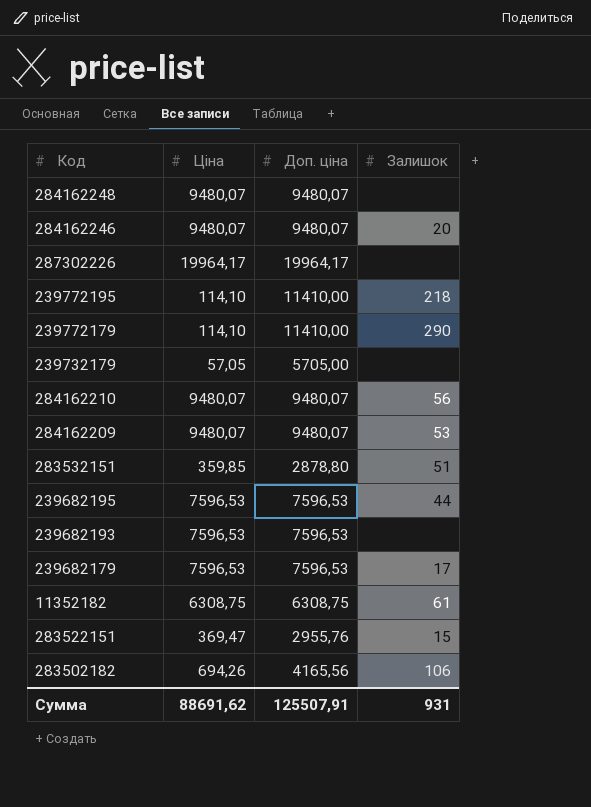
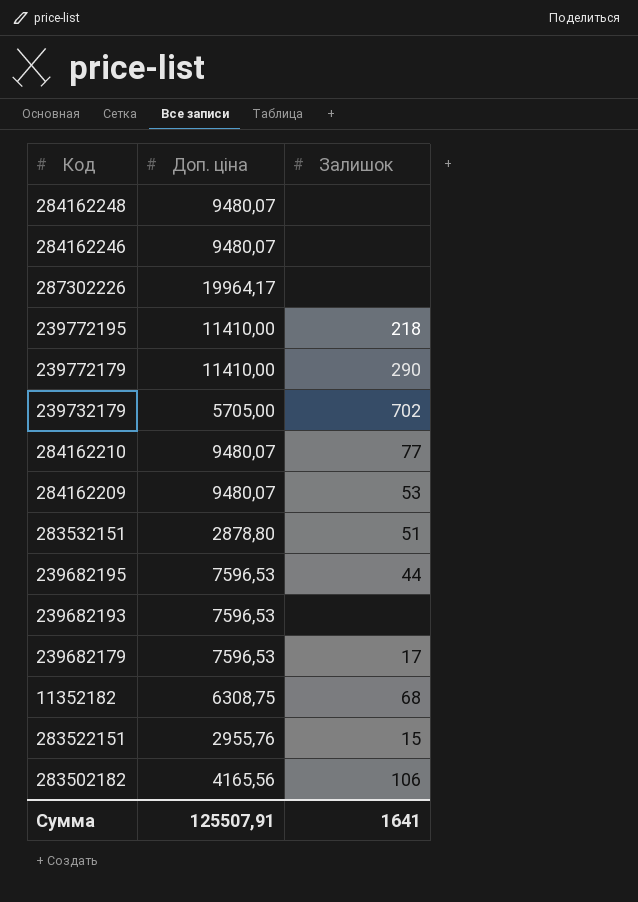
column Ціна | position: 2 -> none
284162246 | Залишок: 20 -> none
239732179 | Залишок: none -> 702
284162210 | Залишок: 56 -> 77
11352182 | Залишок: 61 -> 68
Сумма | Залишок: 931 -> 1641

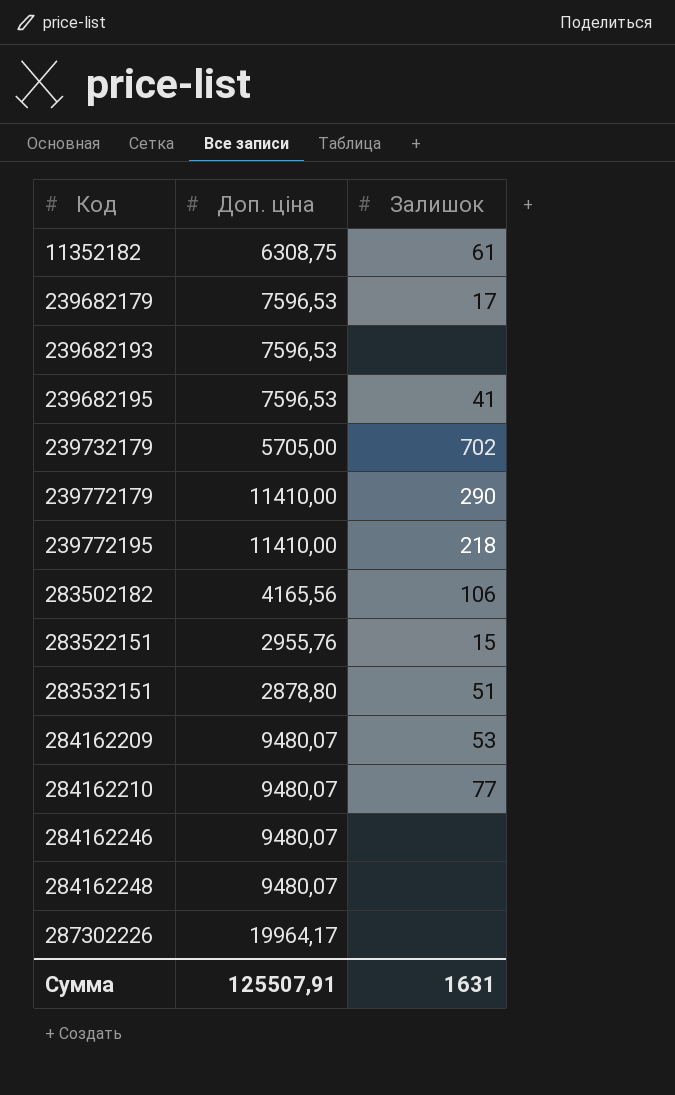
row order: none -> Код ascending
11352182 | Залишок: 68 -> 61
239682195 | Залишок: 44 -> 41
Сумма | Залишок: 1641 -> 1631

